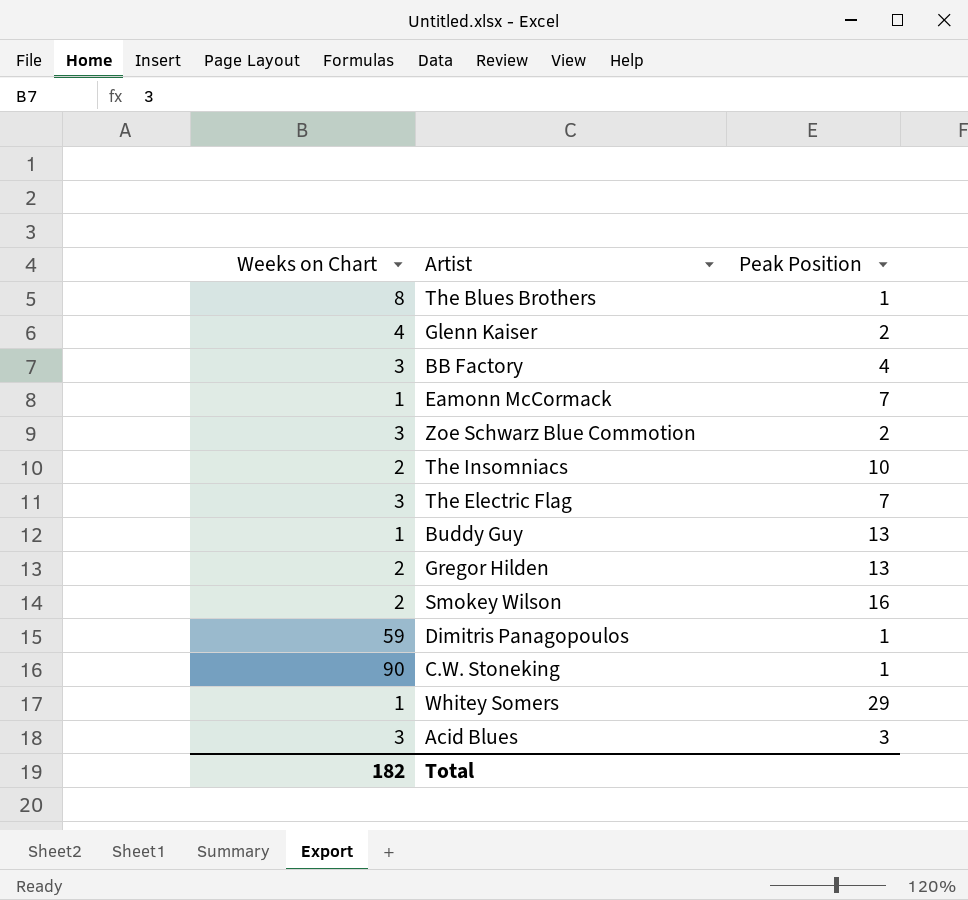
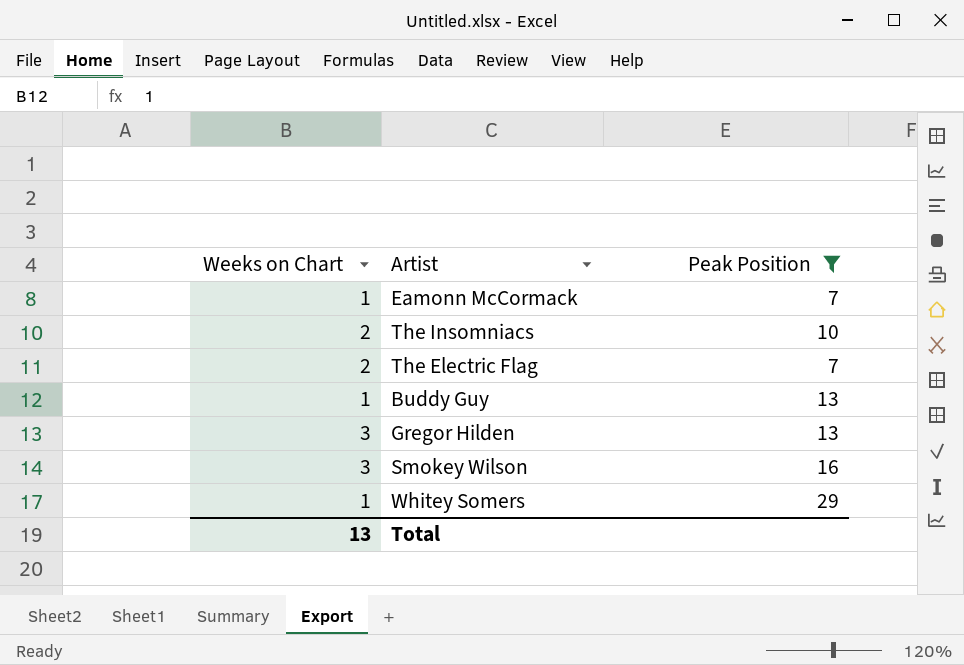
filter: none -> Peak Position >= 7
The Electric Flag | Weeks on Chart: 3 -> 2
Gregor Hilden | Weeks on Chart: 2 -> 3
Smokey Wilson | Weeks on Chart: 2 -> 3
Total | Weeks on Chart: 182 -> 13

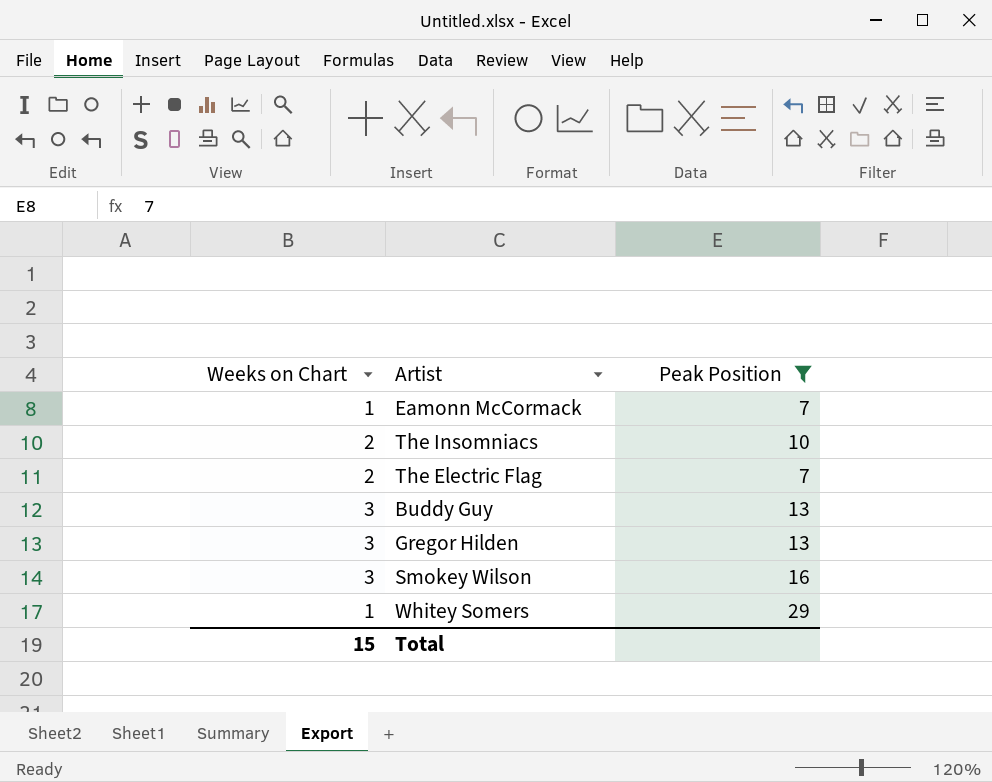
Buddy Guy | Weeks on Chart: 1 -> 3
Total | Weeks on Chart: 13 -> 15

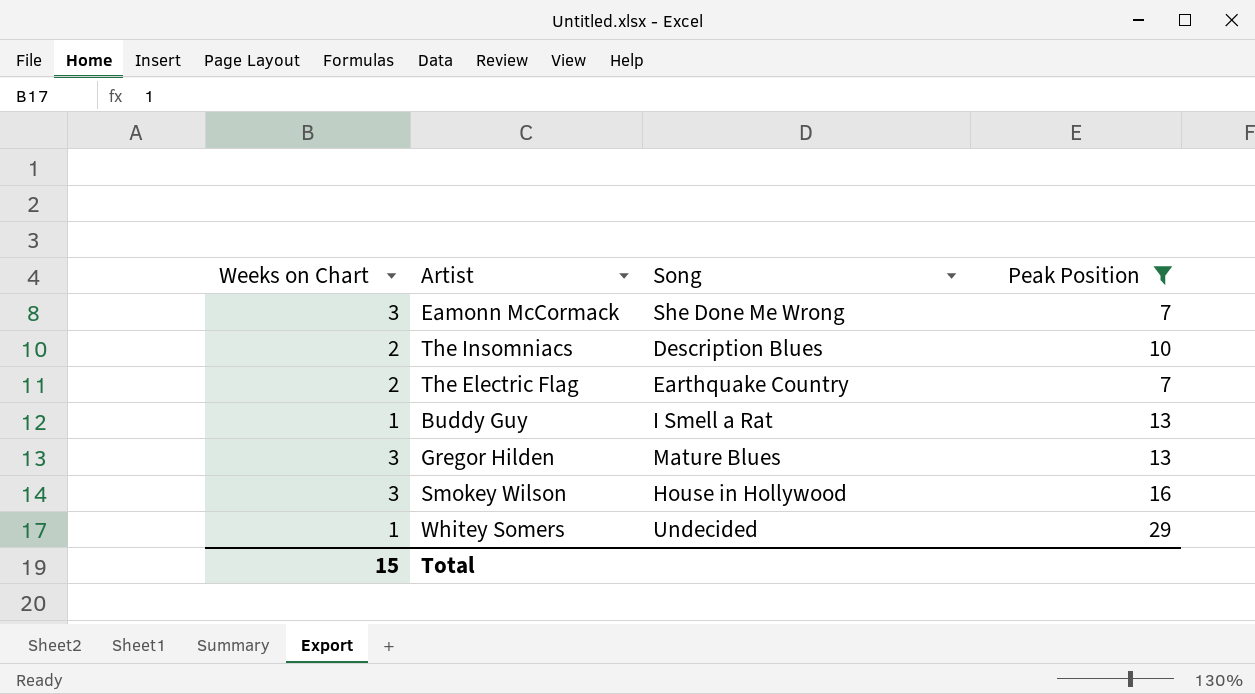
column Song | position: none -> 3
Eamonn McCormack | Weeks on Chart: 1 -> 3
Buddy Guy | Weeks on Chart: 3 -> 1

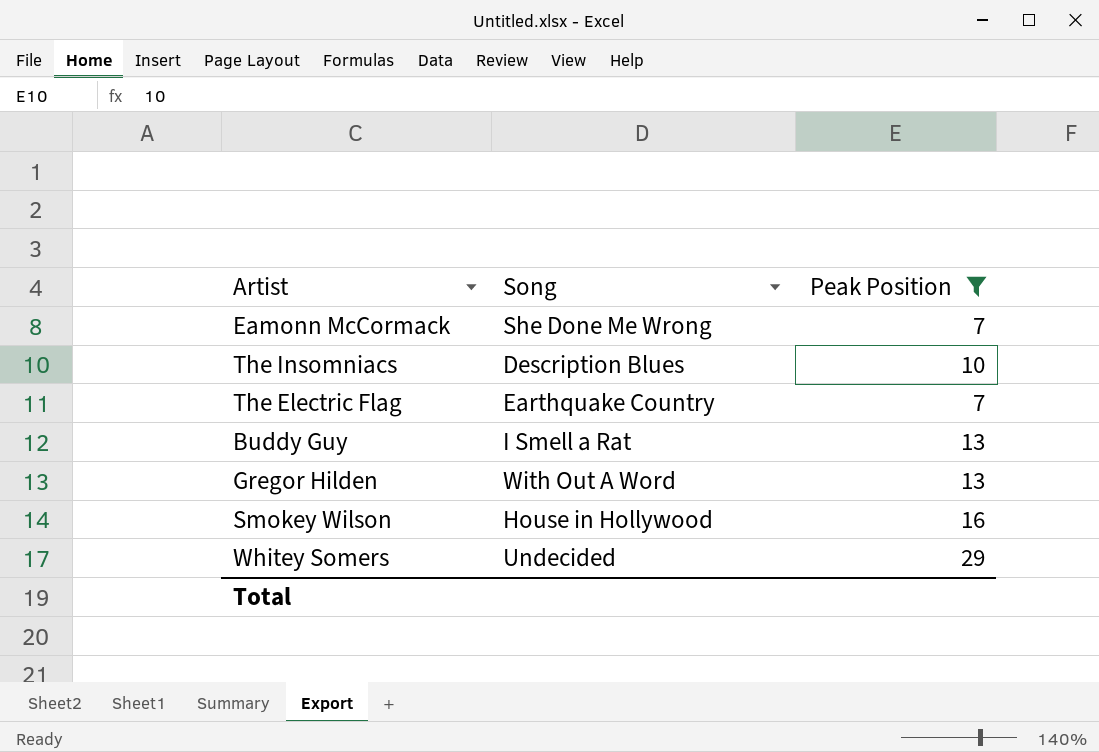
column Weeks on Chart | position: 1 -> none
Gregor Hilden | Song: Mature Blues -> With Out A Word

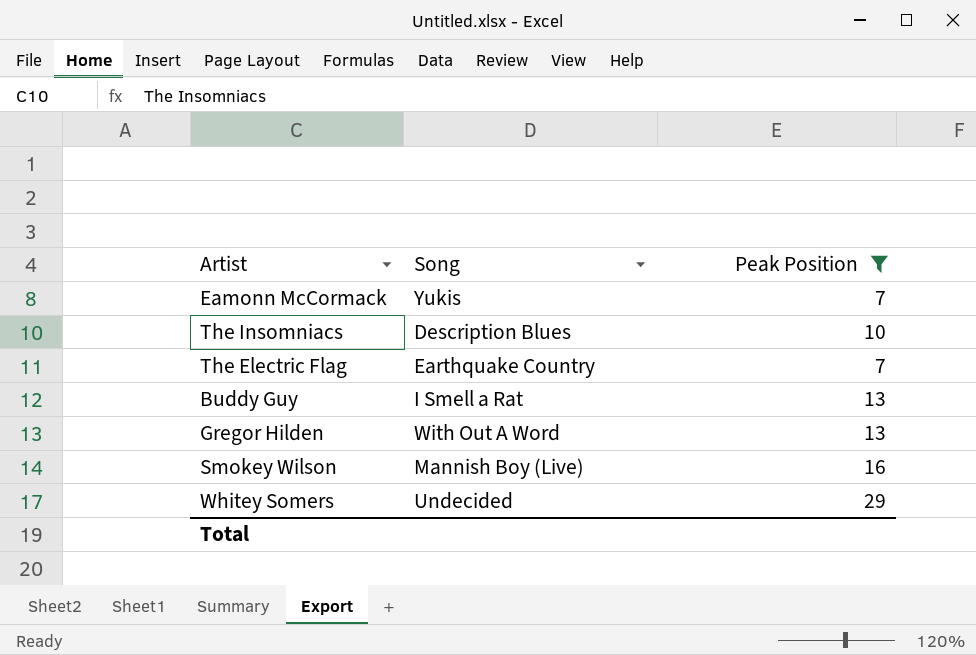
Eamonn McCormack | Song: She Done Me Wrong -> Yukis
Smokey Wilson | Song: House in Hollywood -> Mannish Boy (Live)

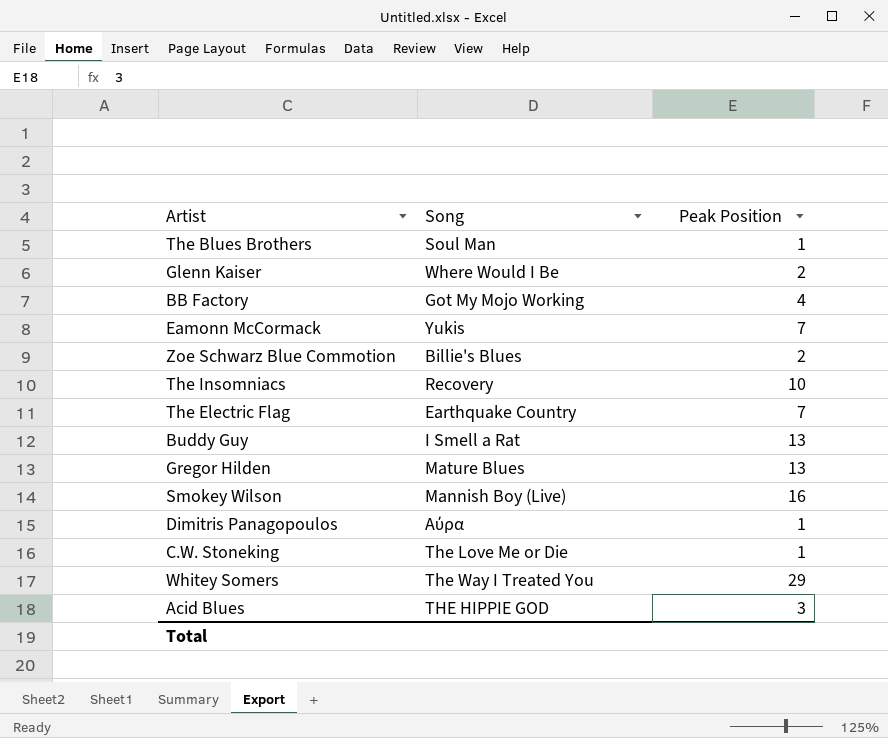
filter: Peak Position >= 7 -> none
The Insomniacs | Song: Description Blues -> Recovery
Gregor Hilden | Song: With Out A Word -> Mature Blues
Whitey Somers | Song: Undecided -> The Way I Treated You

